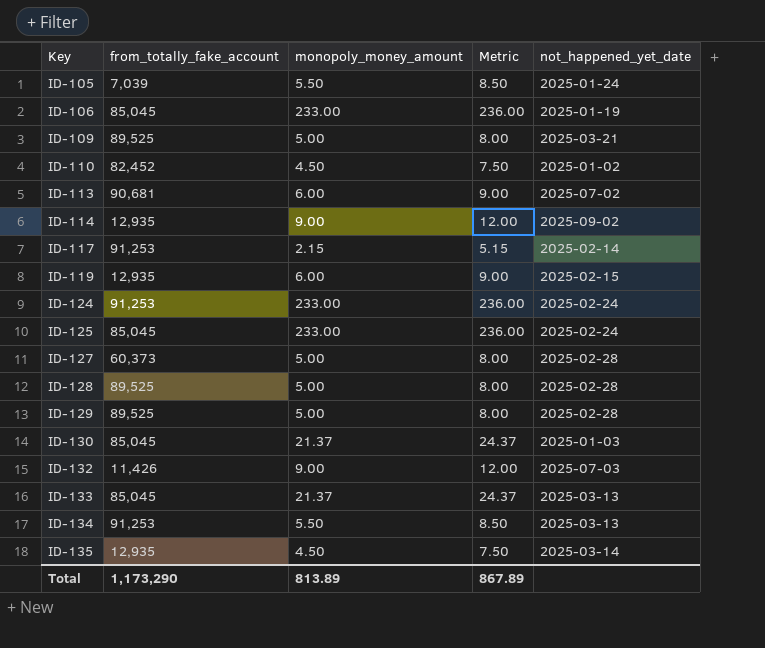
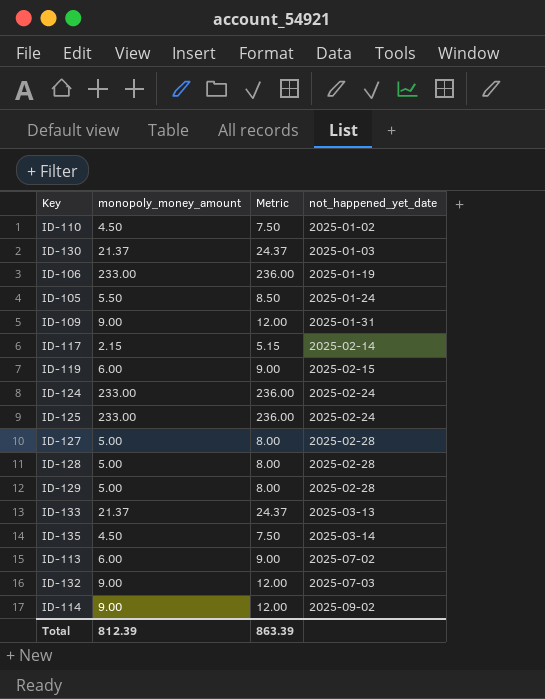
row order: Key ascending -> not_happened_yet_date ascending
column from_totally_fake_account | position: 2 -> none
row ID-134: 91,253 | 5.50 | 8.50 | 2025-03-13 -> none
ID-109 | monopoly_money_amount: 5.00 -> 9.00
ID-109 | Metric: 8.00 -> 12.00
ID-109 | not_happened_yet_date: 2025-03-21 -> 2025-01-31
Total | monopoly_money_amount: 813.89 -> 812.39
Total | Metric: 867.89 -> 863.39

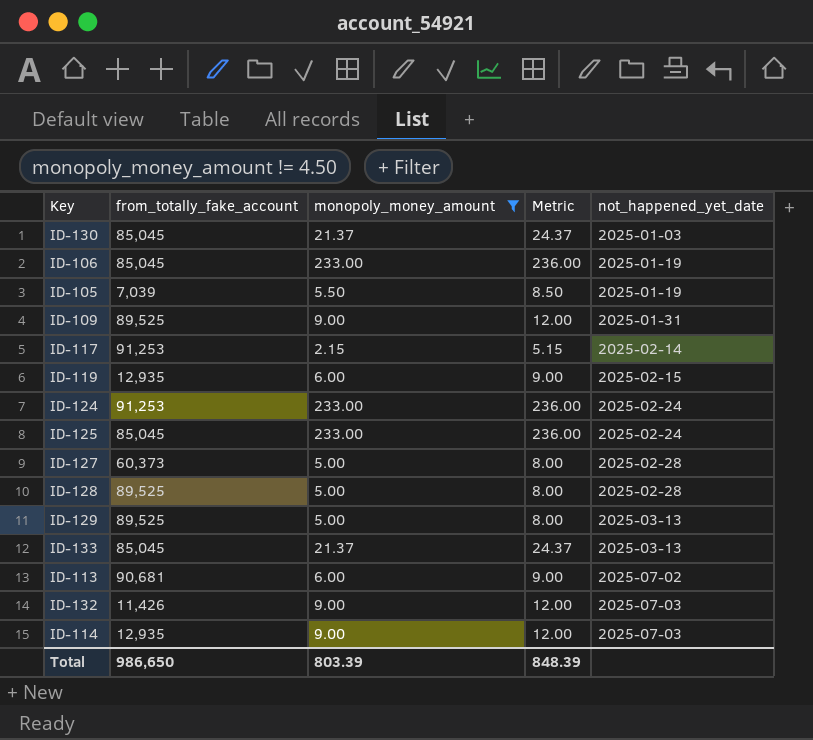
filter: none -> monopoly_money_amount != 4.50
column from_totally_fake_account | position: none -> 2
ID-105 | not_happened_yet_date: 2025-01-24 -> 2025-01-19
ID-129 | not_happened_yet_date: 2025-02-28 -> 2025-03-13
ID-114 | not_happened_yet_date: 2025-09-02 -> 2025-07-03
Total | monopoly_money_amount: 812.39 -> 803.39
Total | Metric: 863.39 -> 848.39

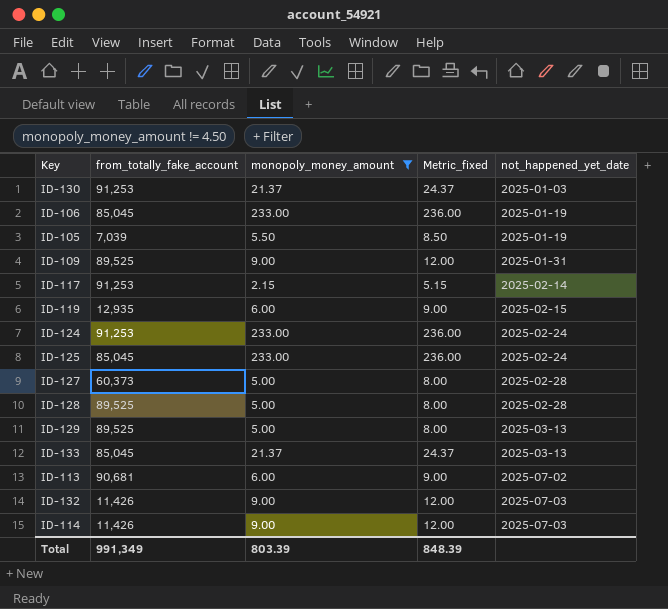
column name: Metric -> Metric_fixed
ID-130 | from_totally_fake_account: 85,045 -> 91,253
ID-114 | from_totally_fake_account: 12,935 -> 11,426
Total | from_totally_fake_account: 986,650 -> 991,349

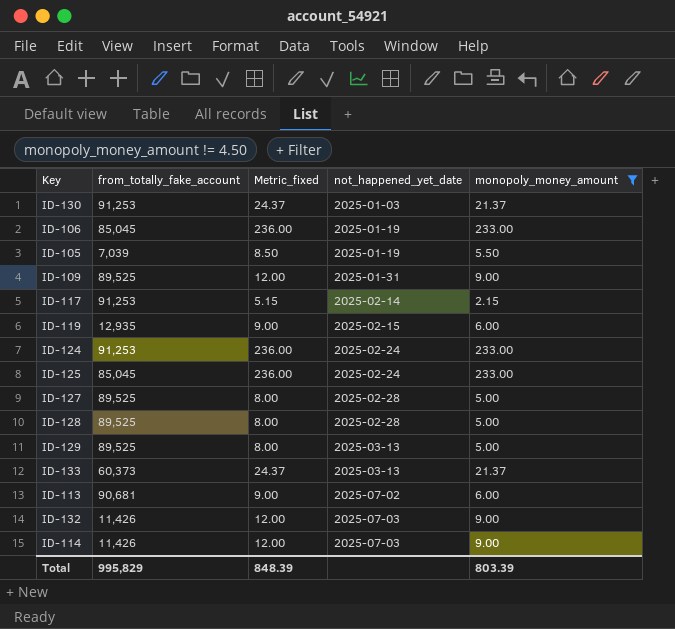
column monopoly_money_amount | position: 3 -> 5
ID-127 | from_totally_fake_account: 60,373 -> 89,525
ID-133 | from_totally_fake_account: 85,045 -> 60,373
Total | from_totally_fake_account: 991,349 -> 995,829

